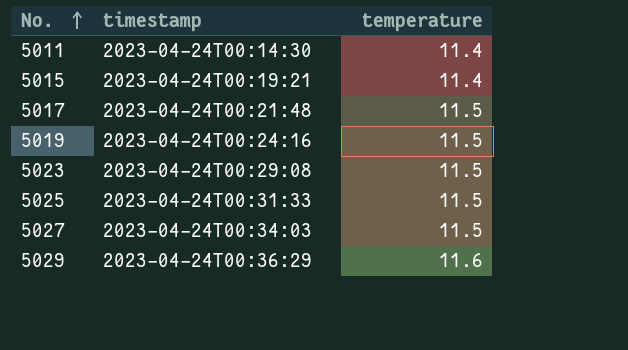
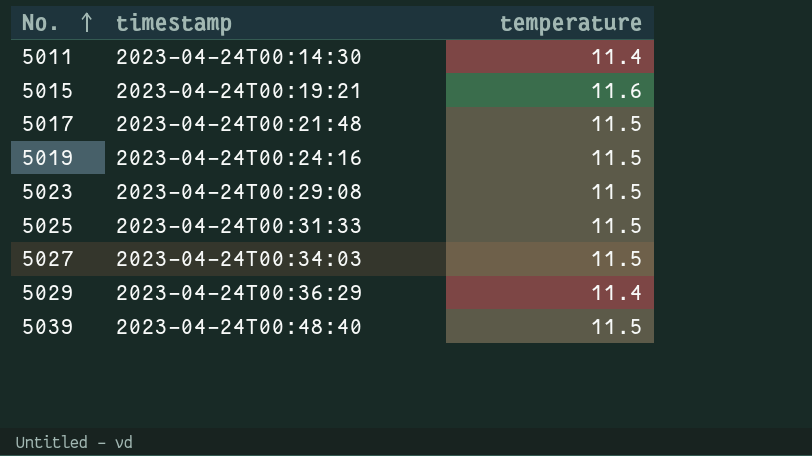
5015 | temperature: 11.4 -> 11.6
5029 | temperature: 11.6 -> 11.4
row 5039: none -> 2023-04-24T00:48:40 | 11.5

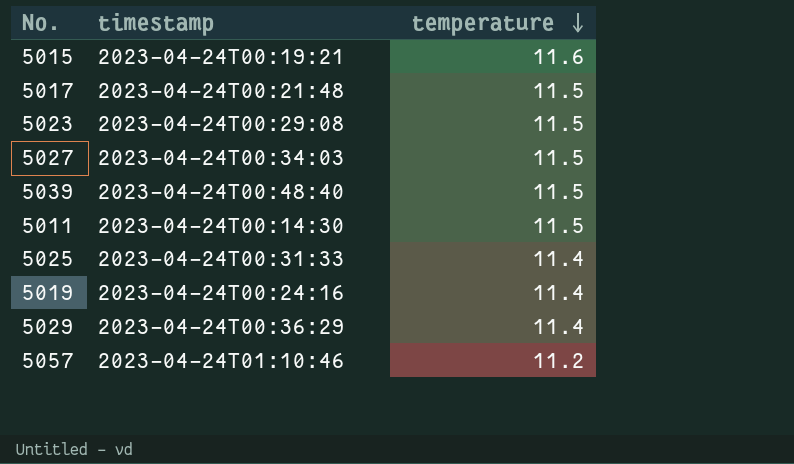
row order: No. ascending -> temperature descending
5011 | temperature: 11.4 -> 11.5
5025 | temperature: 11.5 -> 11.4
5019 | temperature: 11.5 -> 11.4
row 5057: none -> 2023-04-24T01:10:46 | 11.2

